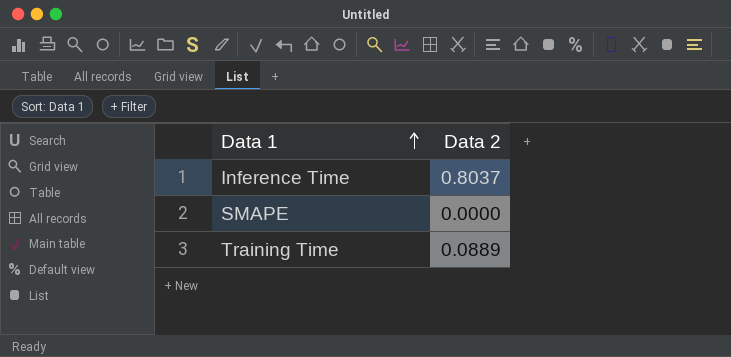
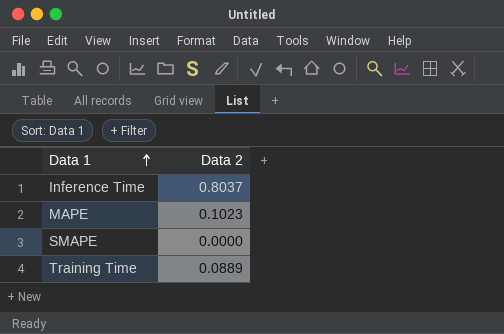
row MAPE: none -> 0.1023

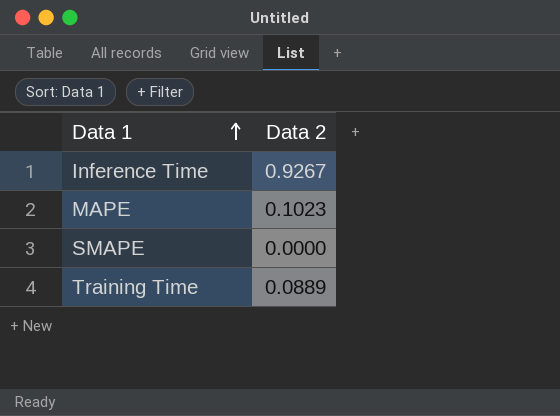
Inference Time | Data 2: 0.8037 -> 0.9267

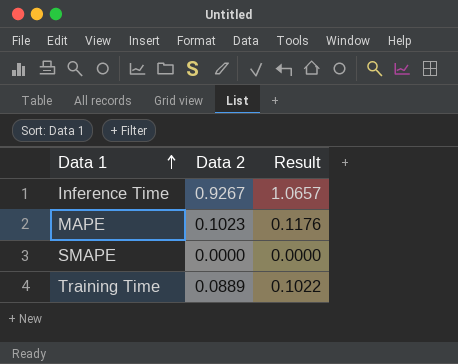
column Result | formula: none -> [Data 2] * 1.15

